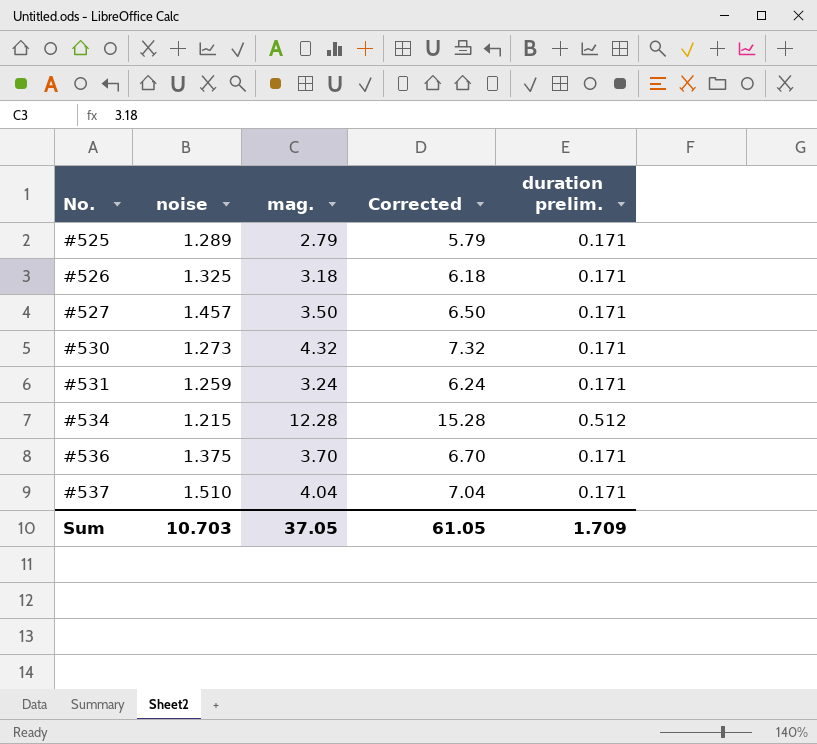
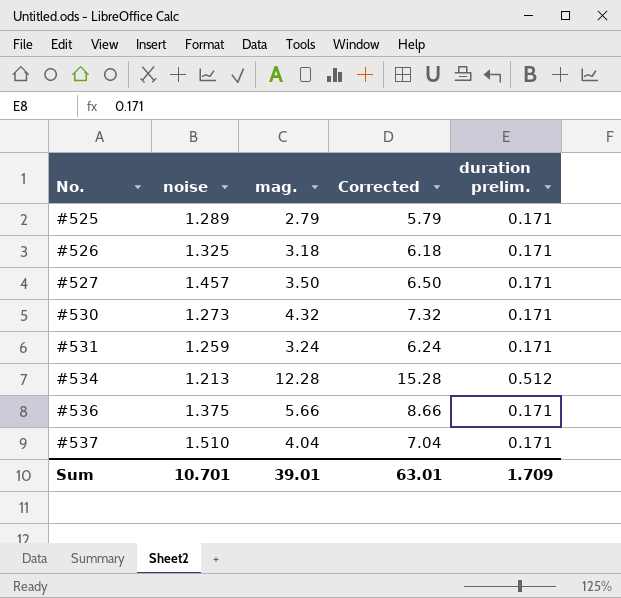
#534 | noise: 1.215 -> 1.213
#536 | mag.: 3.70 -> 5.66
#536 | Corrected: 6.70 -> 8.66
Sum | noise: 10.703 -> 10.701
Sum | mag.: 37.05 -> 39.01
Sum | Corrected: 61.05 -> 63.01

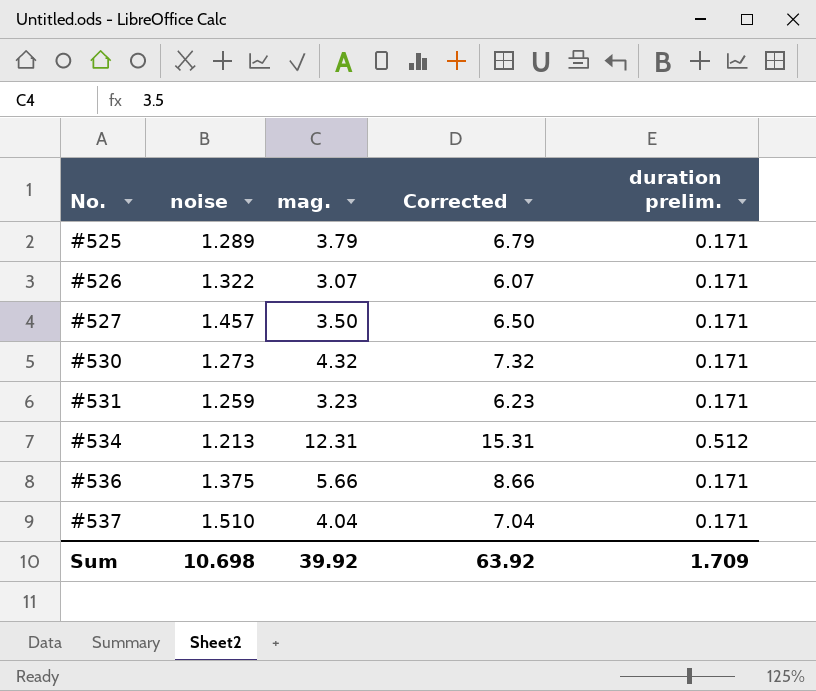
#525 | mag.: 2.79 -> 3.79
#525 | Corrected: 5.79 -> 6.79
#526 | noise: 1.325 -> 1.322
#526 | mag.: 3.18 -> 3.07
#526 | Corrected: 6.18 -> 6.07
#531 | mag.: 3.24 -> 3.23
#531 | Corrected: 6.24 -> 6.23
#534 | mag.: 12.28 -> 12.31
#534 | Corrected: 15.28 -> 15.31
Sum | noise: 10.701 -> 10.698
Sum | mag.: 39.01 -> 39.92
Sum | Corrected: 63.01 -> 63.92

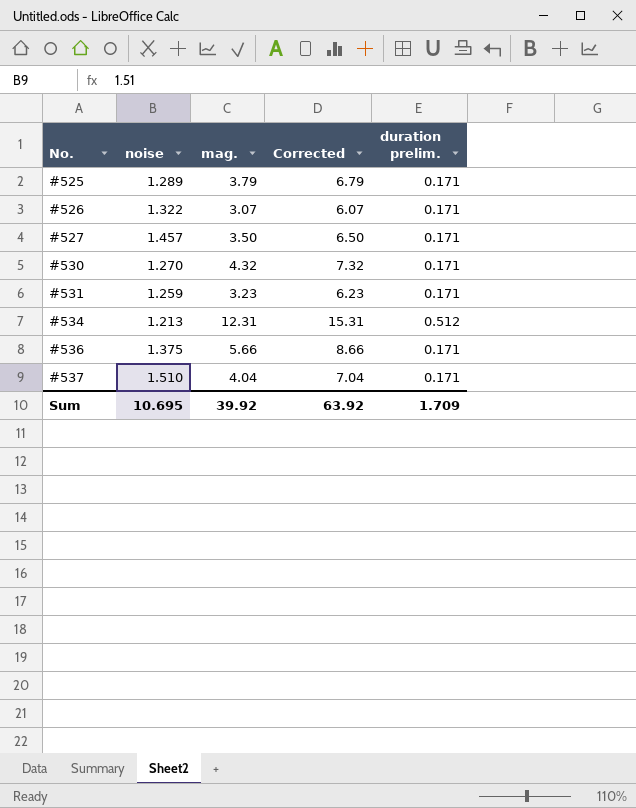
#530 | noise: 1.273 -> 1.270
Sum | noise: 10.698 -> 10.695

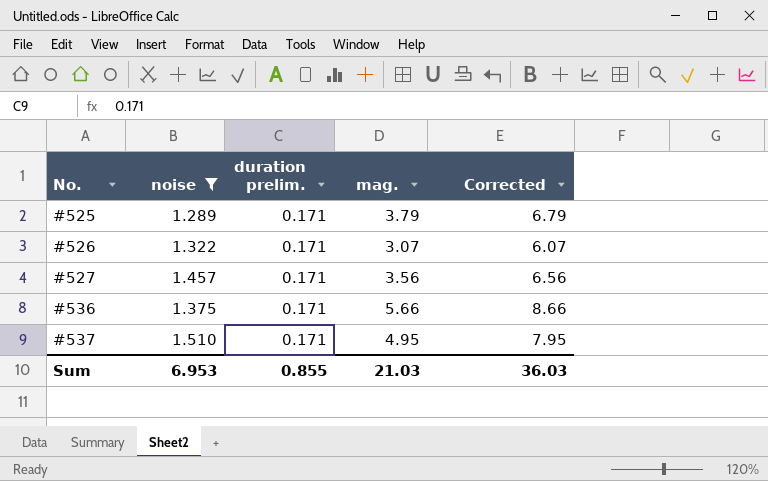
filter: none -> noise >= 1.289
column duration prelim. | position: 5 -> 3
#527 | mag.: 3.50 -> 3.56
#527 | Corrected: 6.50 -> 6.56
#537 | mag.: 4.04 -> 4.95
#537 | Corrected: 7.04 -> 7.95
Sum | noise: 10.695 -> 6.953
Sum | duration prelim.: 1.709 -> 0.855
Sum | mag.: 39.92 -> 21.03
Sum | Corrected: 63.92 -> 36.03

